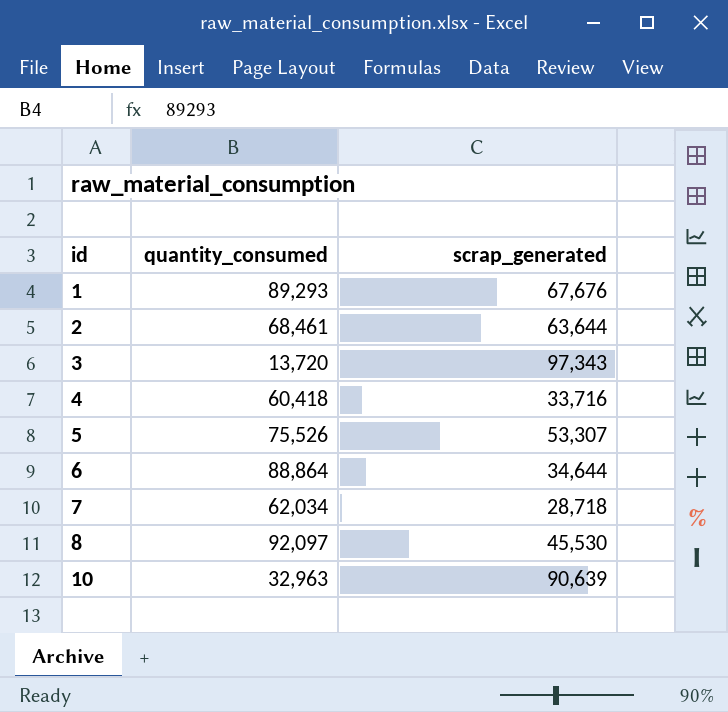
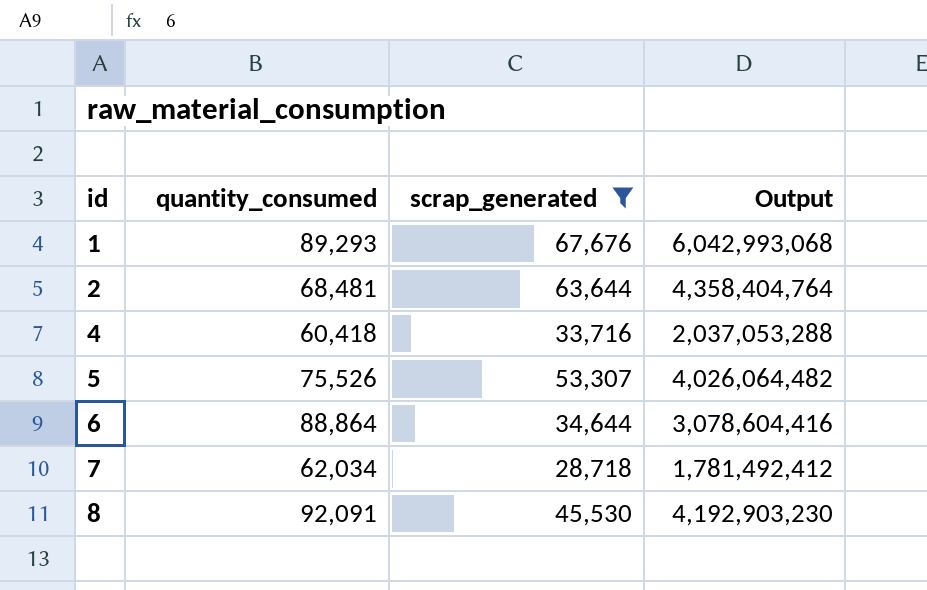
filter: none -> scrap_generated <= 67,676
column Output | formula: none -> [quantity_consumed] * [scrap_generated]
2 | quantity_consumed: 68,461 -> 68,481
8 | quantity_consumed: 92,097 -> 92,091

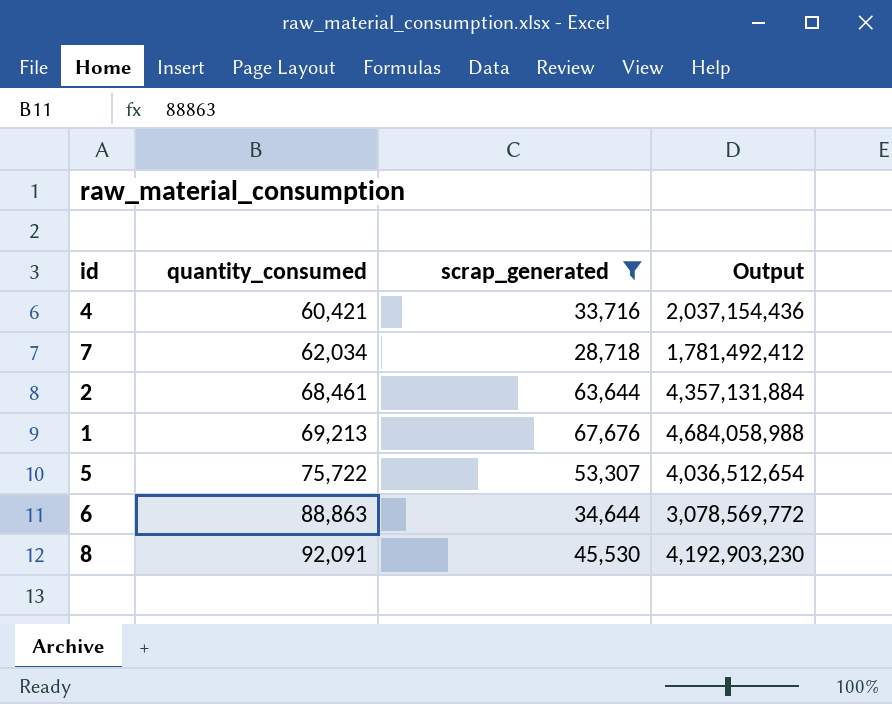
row order: id ascending -> quantity_consumed ascending
4 | quantity_consumed: 60,418 -> 60,421
4 | Output: 2,037,053,288 -> 2,037,154,436
2 | quantity_consumed: 68,481 -> 68,461
2 | Output: 4,358,404,764 -> 4,357,131,884
1 | quantity_consumed: 89,293 -> 69,213
1 | Output: 6,042,993,068 -> 4,684,058,988
5 | quantity_consumed: 75,526 -> 75,722
5 | Output: 4,026,064,482 -> 4,036,512,654
6 | quantity_consumed: 88,864 -> 88,863
6 | Output: 3,078,604,416 -> 3,078,569,772

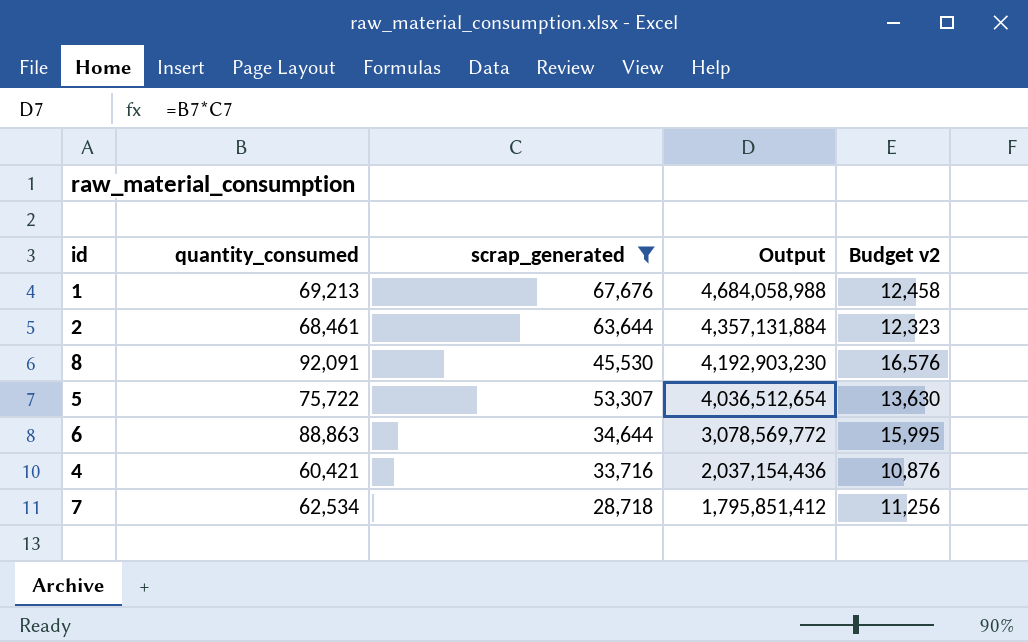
row order: quantity_consumed ascending -> Output descending
column Budget v2 | formula: none -> [quantity_consumed] * 0.18
7 | quantity_consumed: 62,034 -> 62,534
7 | Output: 1,781,492,412 -> 1,795,851,412

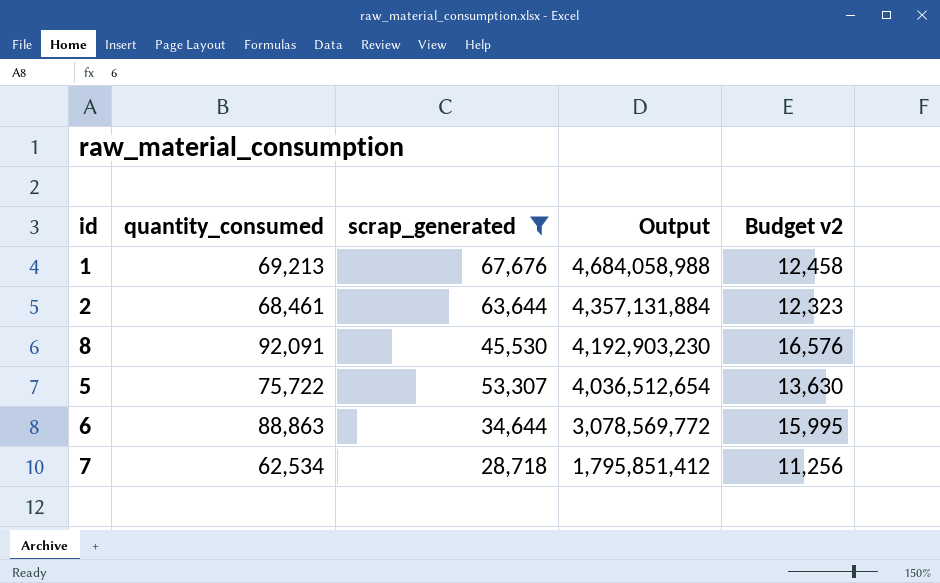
row 4: 60,421 | 33,716 | 2,037,154,436 | 10,876 -> none

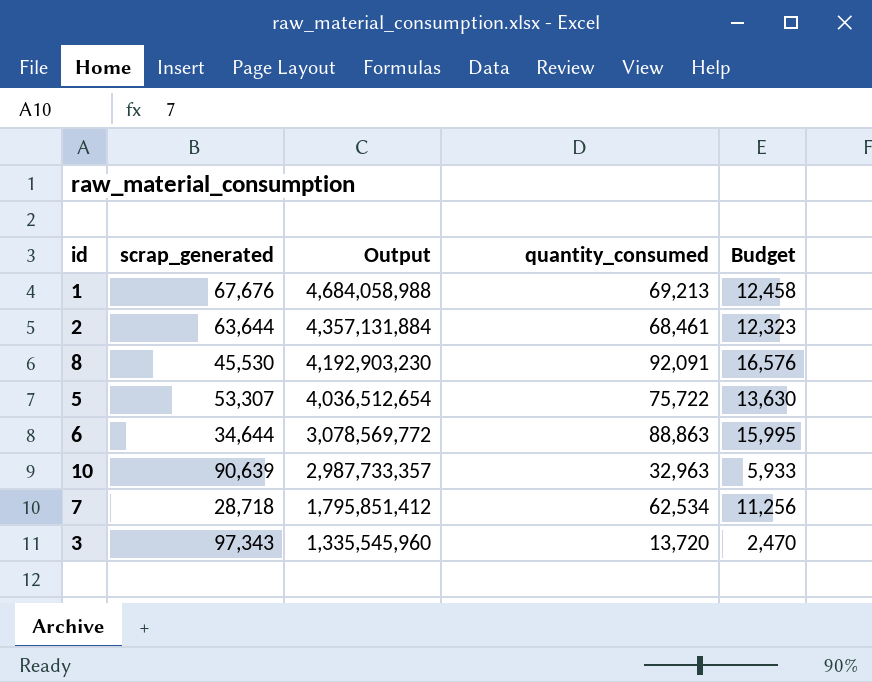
filter: scrap_generated <= 67,676 -> none
column quantity_consumed | position: 2 -> 4
column name: Budget v2 -> Budget

